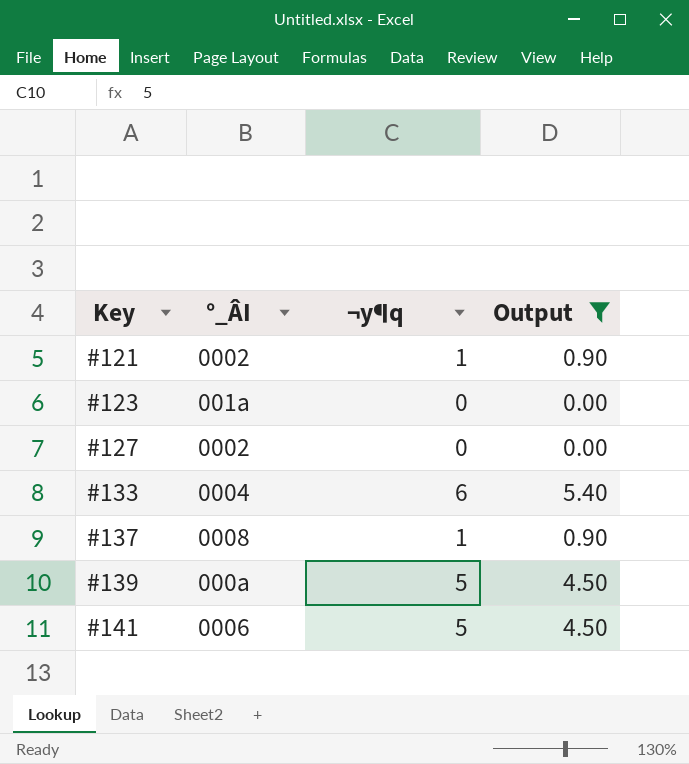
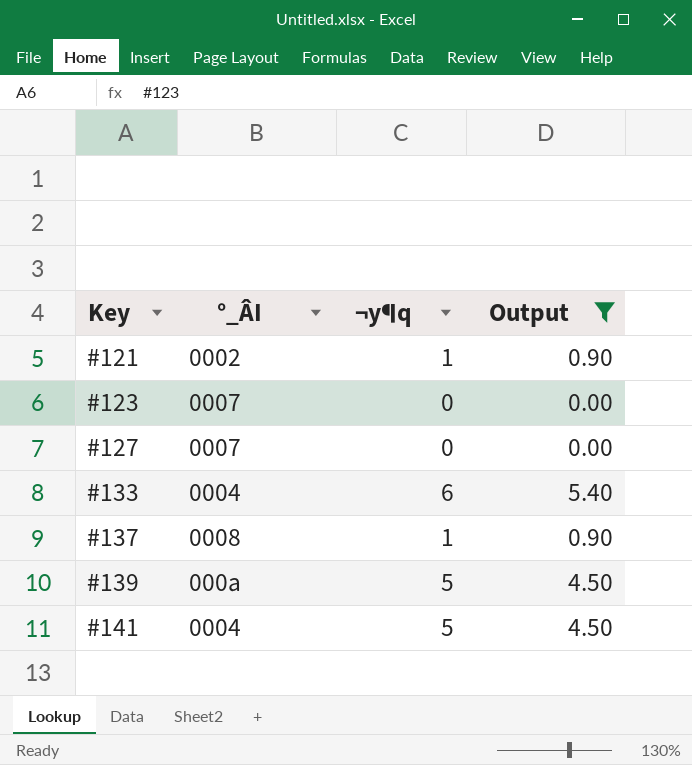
#123 | °_ÂI: 001a -> 0007
#127 | °_ÂI: 0002 -> 0007
#141 | °_ÂI: 0006 -> 0004

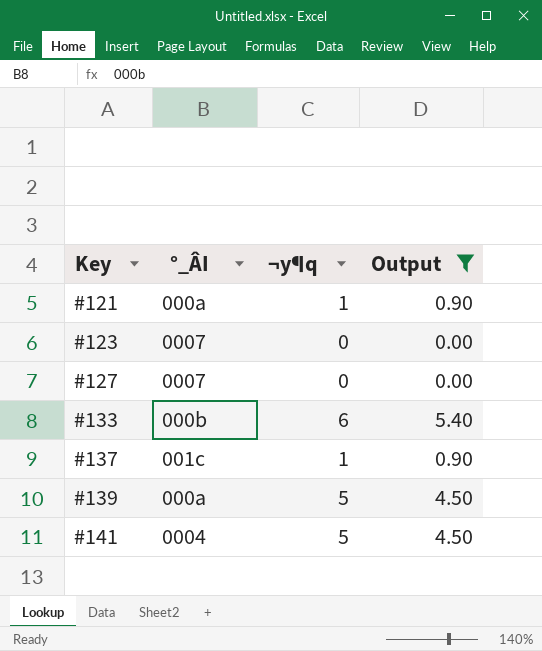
#121 | °_ÂI: 0002 -> 000a
#133 | °_ÂI: 0004 -> 000b
#137 | °_ÂI: 0008 -> 001c

